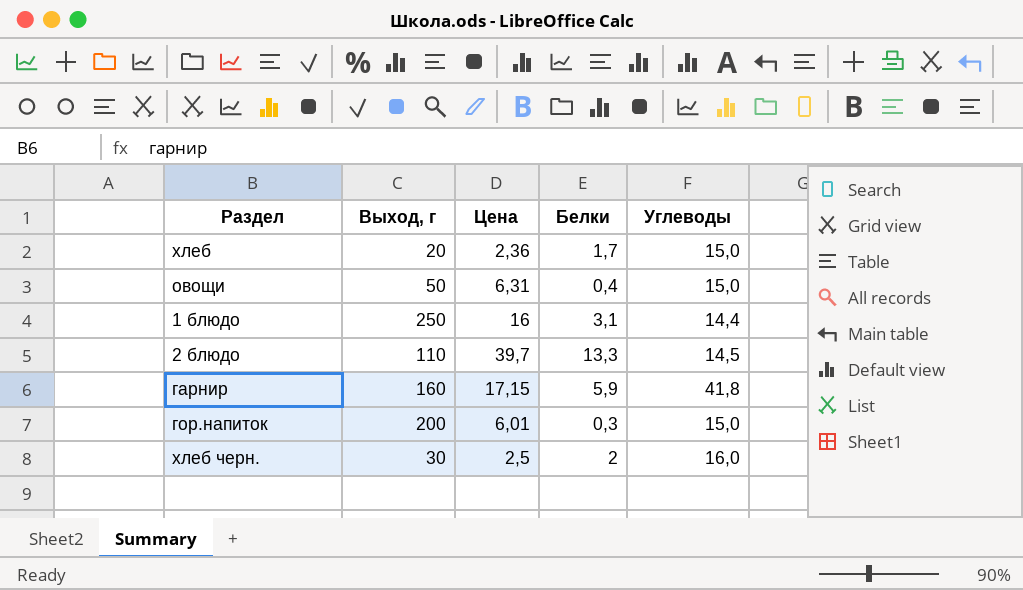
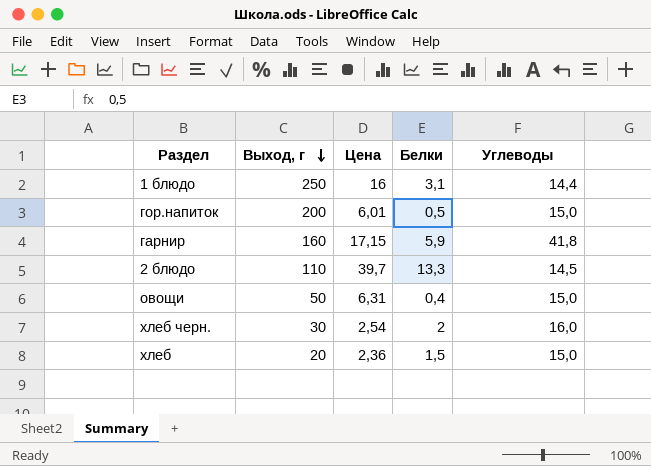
row order: none -> Выход, г descending
гор.напиток | Белки: 0,3 -> 0,5
хлеб черн. | Цена: 2,5 -> 2,54
хлеб | Белки: 1,7 -> 1,5

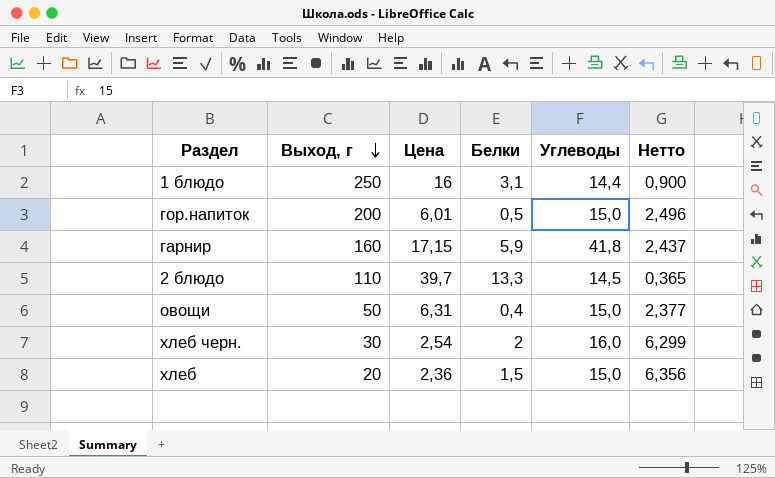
column Нетто | formula: none -> [Углеводы] / [Цена]

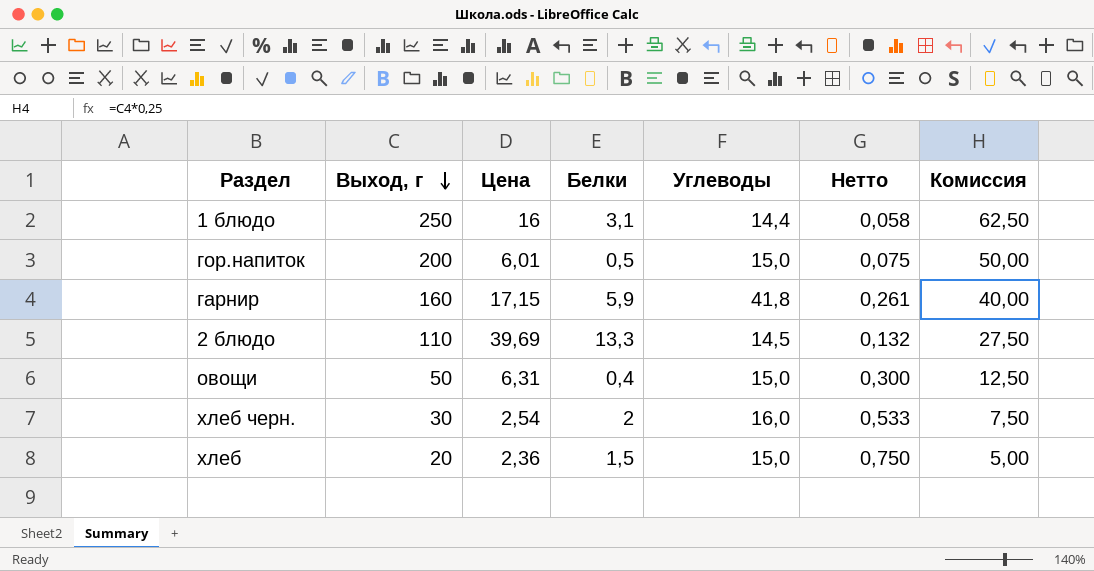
column Нетто | formula: [Углеводы] / [Цена] -> [Углеводы] / [Выход, г]
column Комиссия | formula: none -> [Выход, г] * 0,25
2 блюдо | Цена: 39,7 -> 39,69

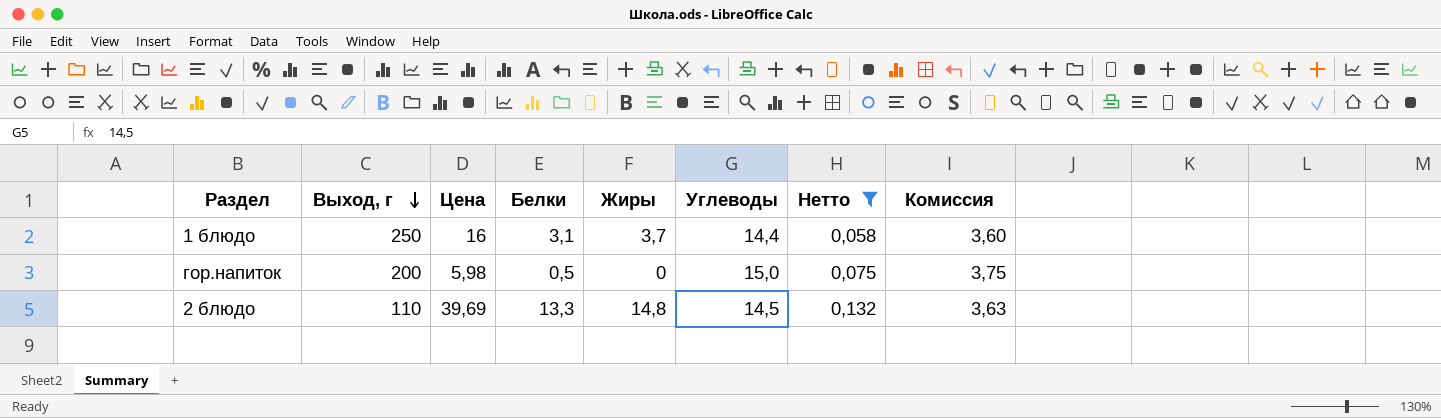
filter: none -> Нетто <= 0,132
column Жиры | position: none -> 5
column Комиссия | formula: [Выход, г] * 0,25 -> [Углеводы] * 0,25
гор.напиток | Цена: 6,01 -> 5,98

